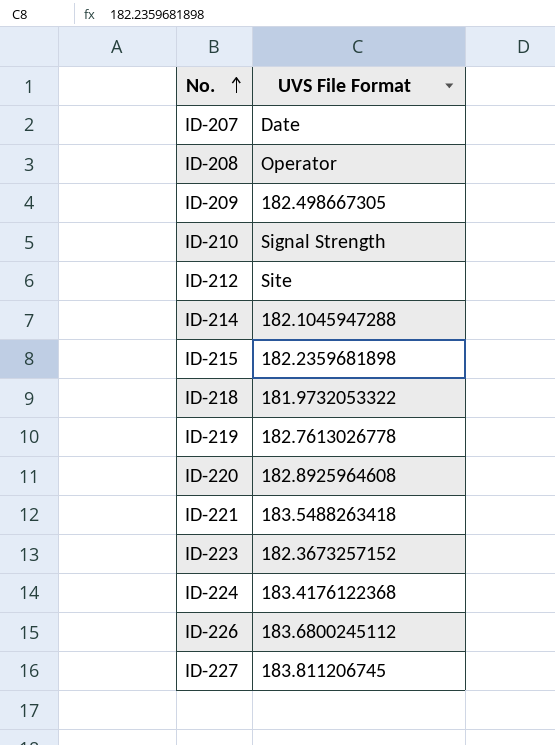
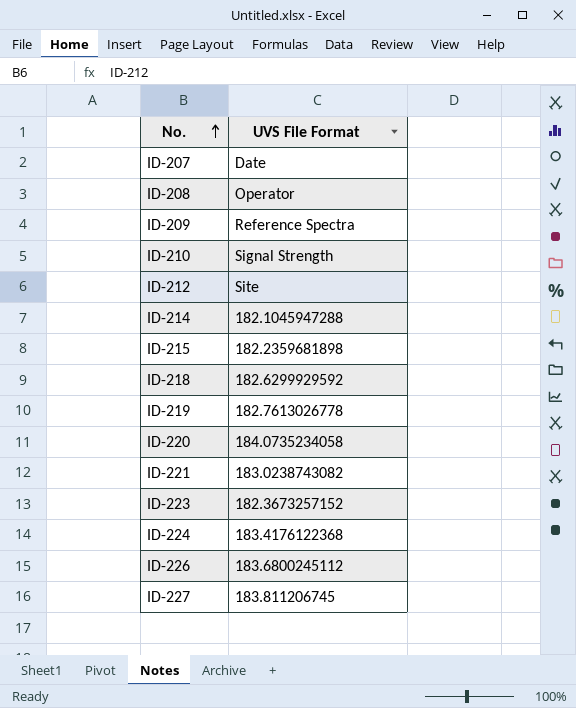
ID-209 | UVS File Format: 182.498667305 -> Reference Spectra
ID-218 | UVS File Format: 181.9732053322 -> 182.6299929592
ID-220 | UVS File Format: 182.8925964608 -> 184.0735234058
ID-221 | UVS File Format: 183.5488263418 -> 183.0238743082

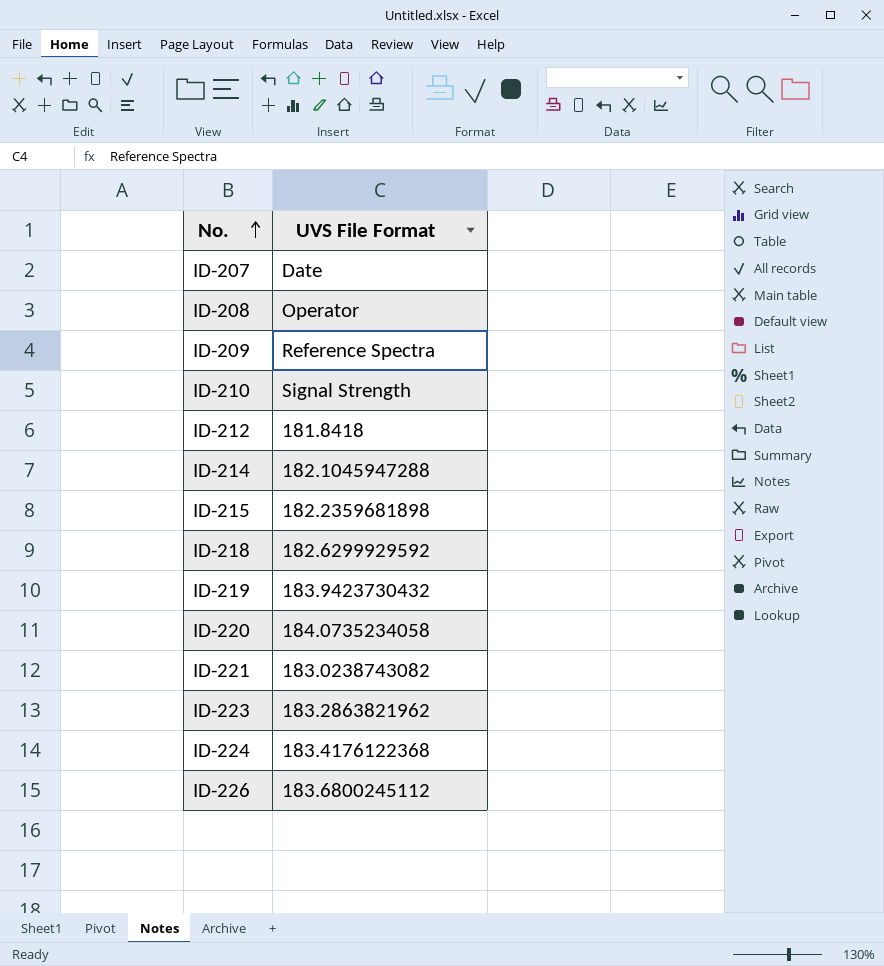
row ID-227: 183.811206745 -> none
ID-212 | UVS File Format: Site -> 181.8418
ID-219 | UVS File Format: 182.7613026778 -> 183.9423730432
ID-223 | UVS File Format: 182.3673257152 -> 183.2863821962

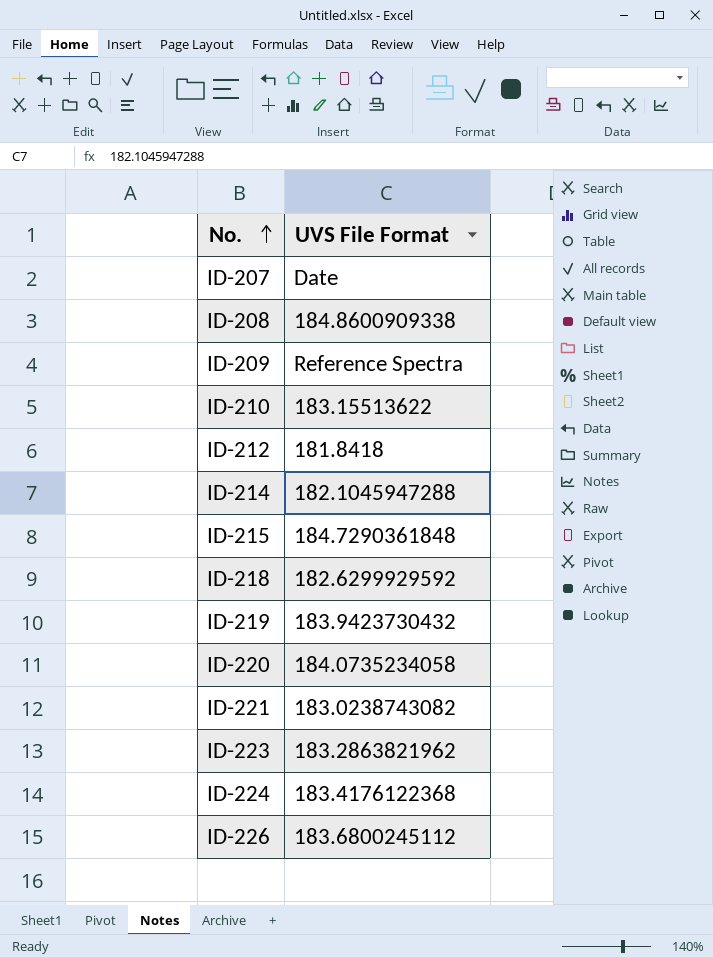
ID-208 | UVS File Format: Operator -> 184.8600909338
ID-210 | UVS File Format: Signal Strength -> 183.15513622
ID-215 | UVS File Format: 182.2359681898 -> 184.7290361848

